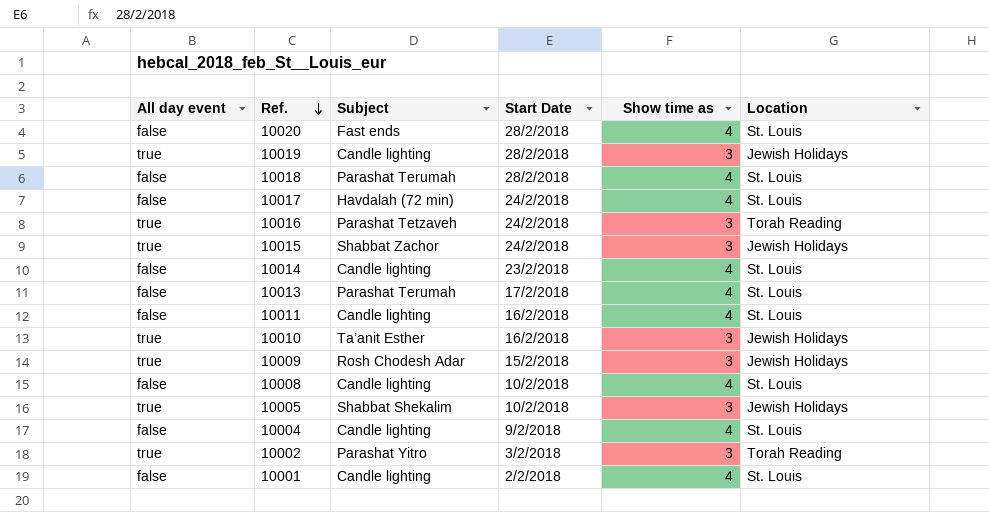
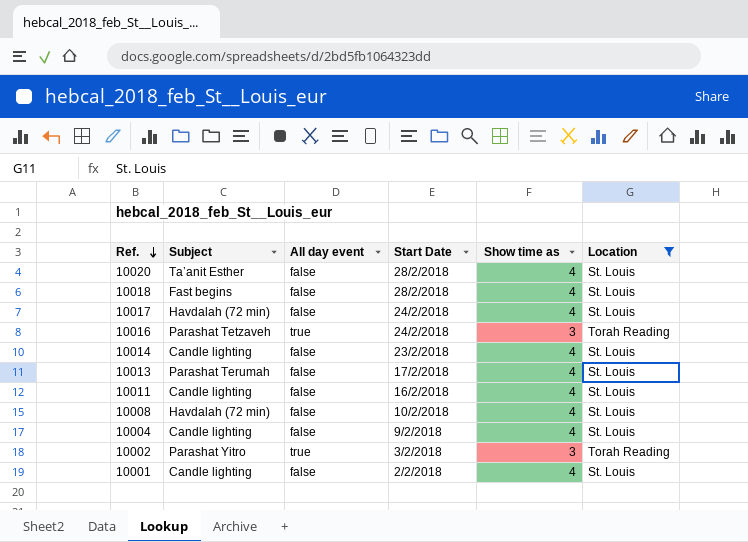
filter: none -> Location != Jewish Holidays
column All day event | position: 1 -> 3
10020 | Subject: Fast ends -> Ta’anit Esther
10018 | Subject: Parashat Terumah -> Fast begins
10008 | Subject: Candle lighting -> Havdalah (72 min)

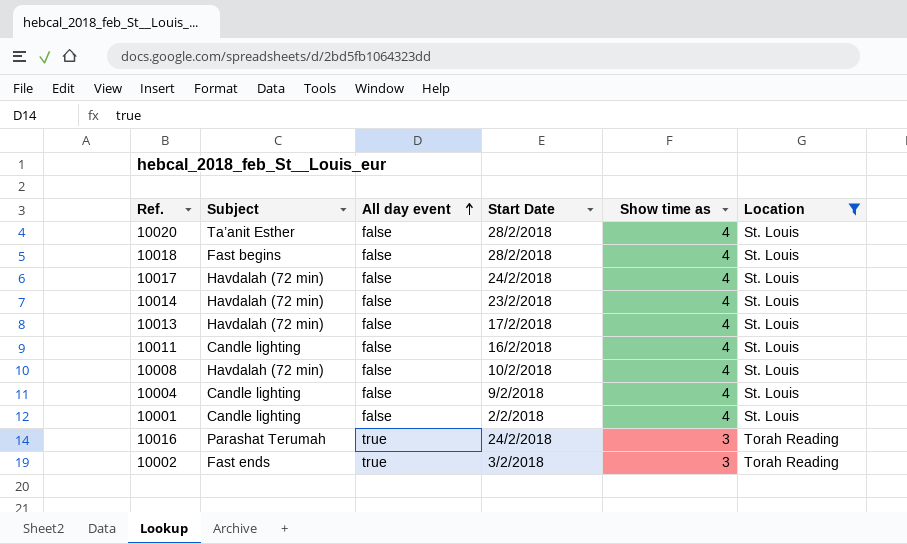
row order: Ref. descending -> All day event ascending
10014 | Subject: Candle lighting -> Havdalah (72 min)
10013 | Subject: Parashat Terumah -> Havdalah (72 min)
10016 | Subject: Parashat Tetzaveh -> Parashat Terumah
10002 | Subject: Parashat Yitro -> Fast ends

